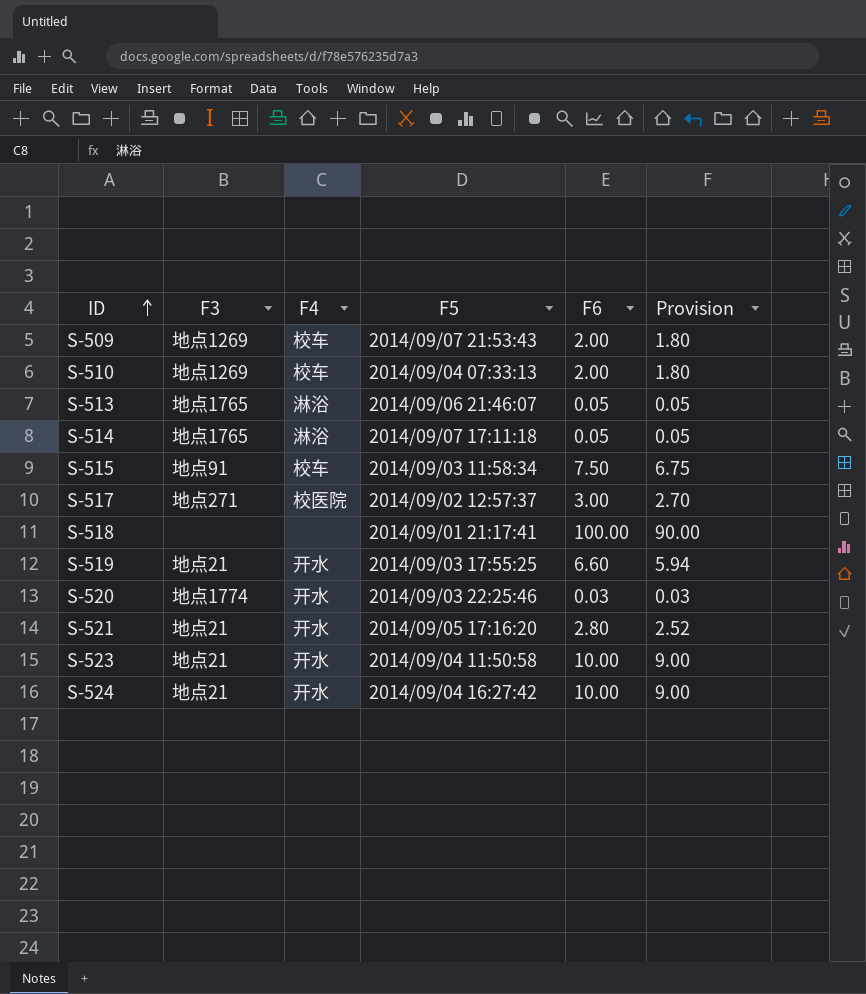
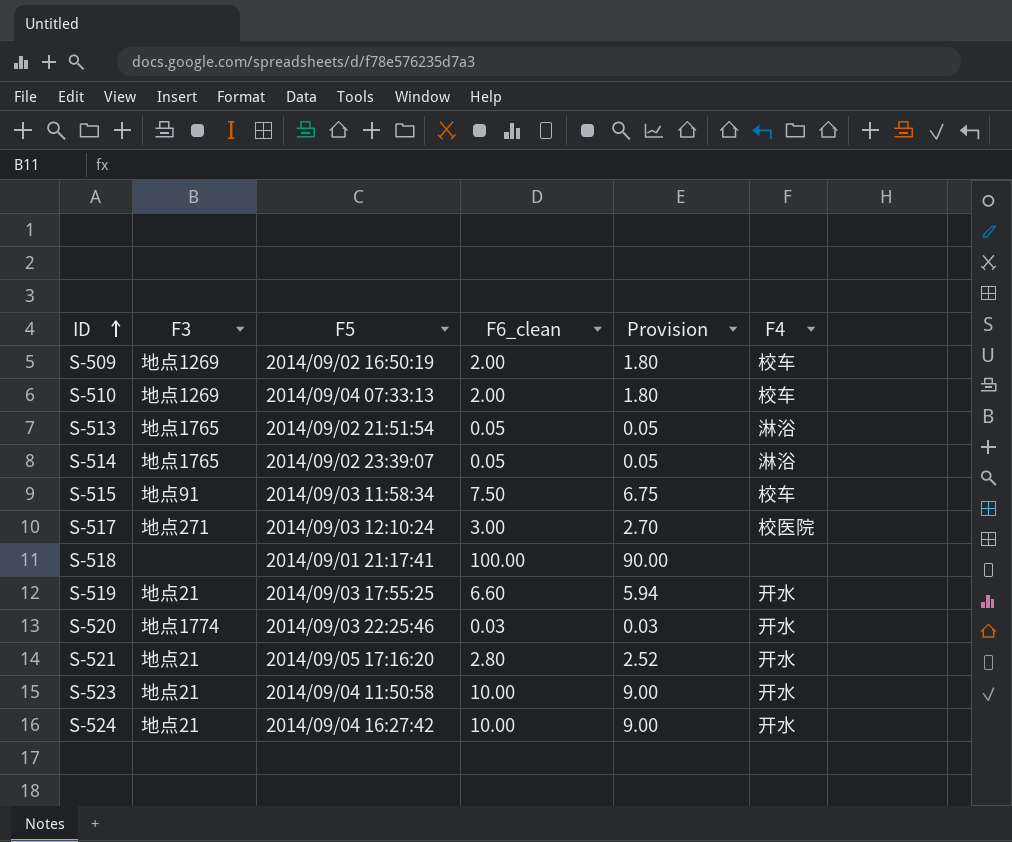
column name: F6 -> F6_clean
column F4 | position: 3 -> 6
S-509 | F5: 2014/09/07 21:53:43 -> 2014/09/02 16:50:19
S-513 | F5: 2014/09/06 21:46:07 -> 2014/09/02 21:51:54
S-514 | F5: 2014/09/07 17:11:18 -> 2014/09/02 23:39:07
S-517 | F5: 2014/09/02 12:57:37 -> 2014/09/03 12:10:24

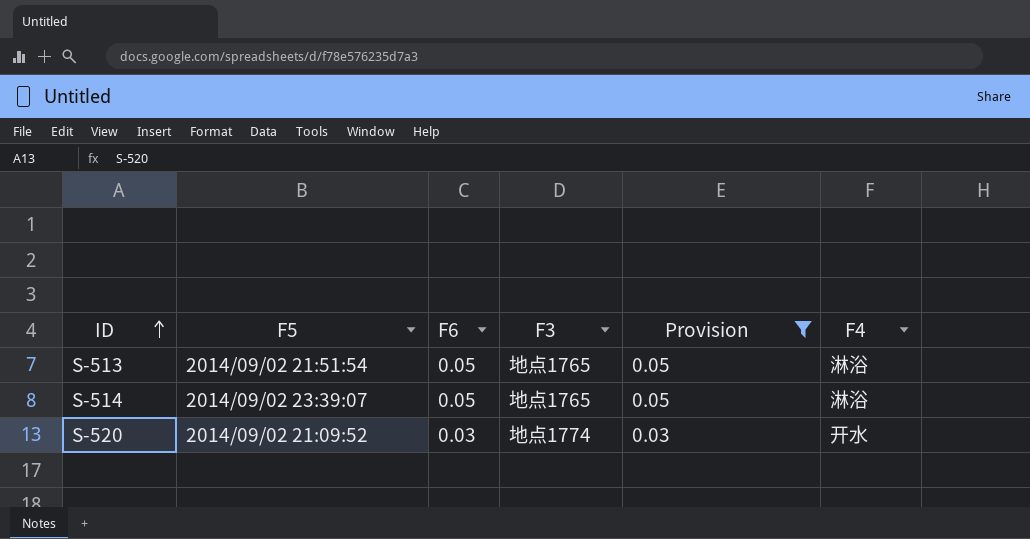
filter: none -> Provision <= 0.05
column name: F6_clean -> F6
column F3 | position: 2 -> 4
S-520 | F5: 2014/09/03 22:25:46 -> 2014/09/02 21:09:52

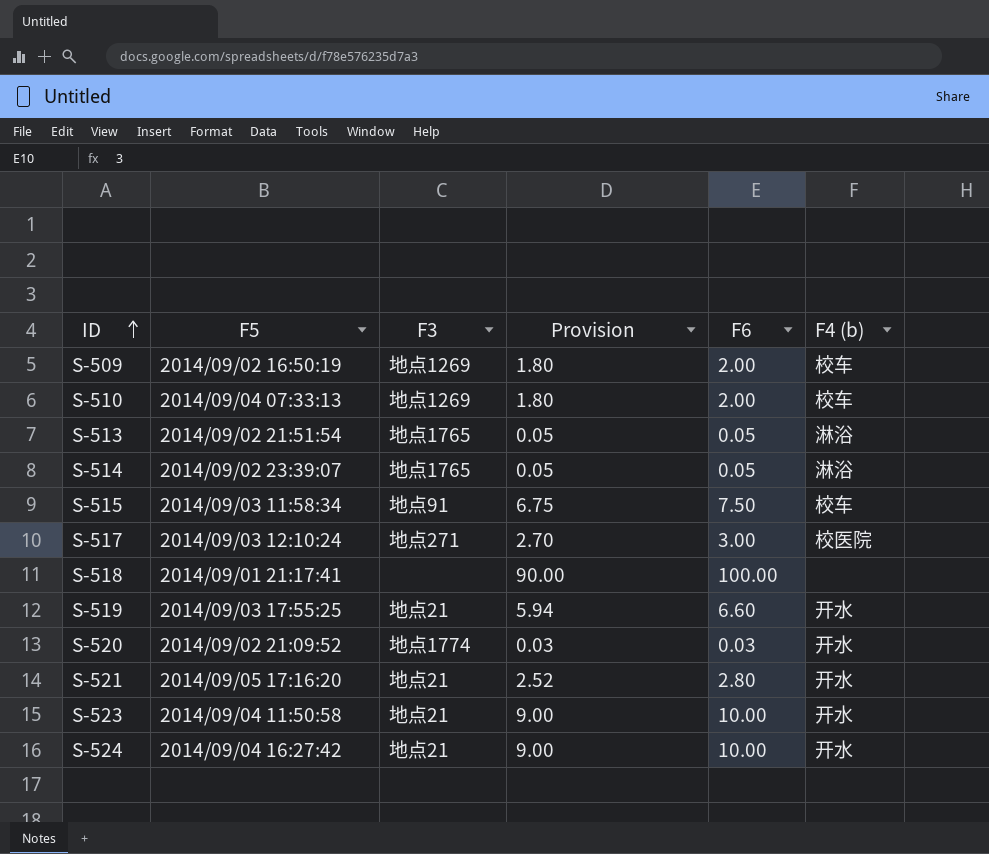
filter: Provision <= 0.05 -> none
column F6 | position: 3 -> 5
column name: F4 -> F4 (b)

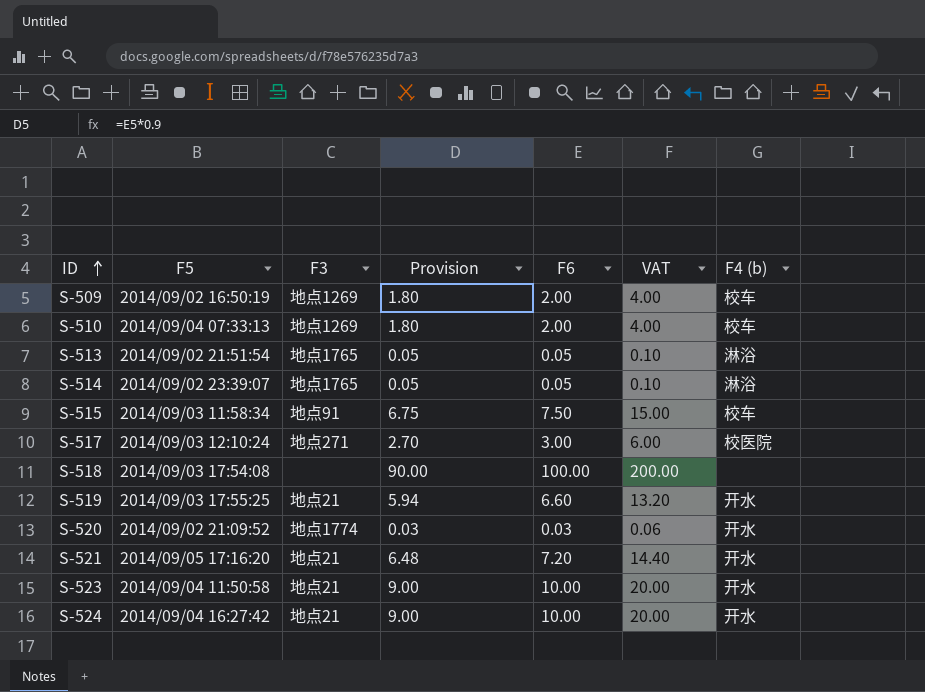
column VAT | formula: none -> [F6] * 2
S-518 | F5: 2014/09/01 21:17:41 -> 2014/09/03 17:54:08
S-521 | Provision: 2.52 -> 6.48
S-521 | F6: 2.80 -> 7.20

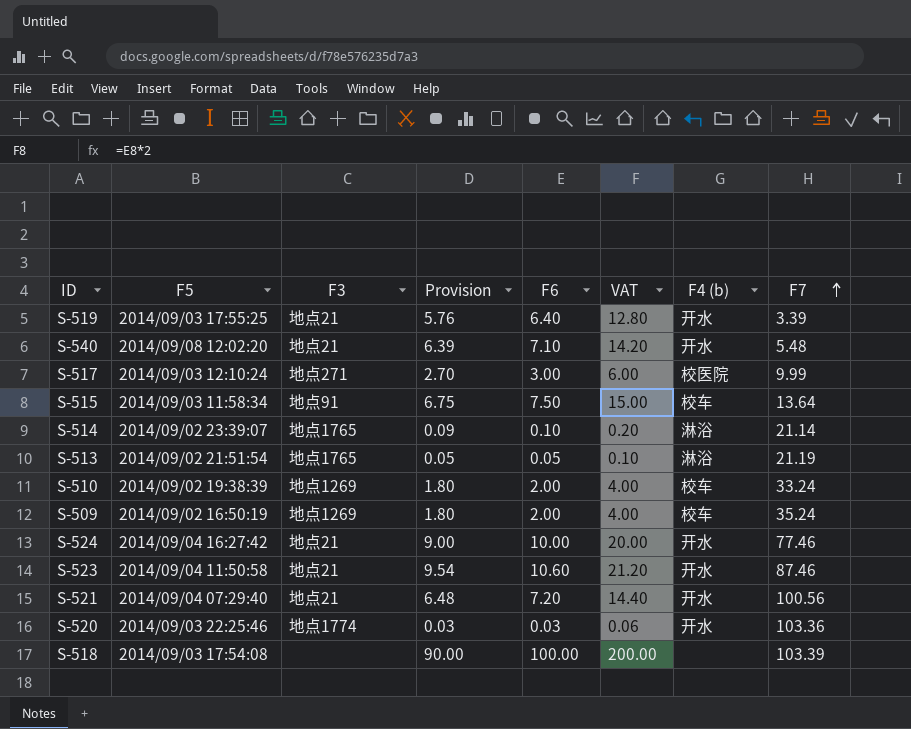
row order: ID ascending -> F7 ascending
column F7 | position: none -> 8
S-519 | Provision: 5.94 -> 5.76
S-519 | F6: 6.60 -> 6.40
S-519 | VAT: 13.20 -> 12.80
row S-540: none -> 2014/09/08 12:02:20 | 地点21 | 6.39 | 7.10 | 14.20 | 开水 | 5.48
S-514 | Provision: 0.05 -> 0.09
S-514 | F6: 0.05 -> 0.10
S-514 | VAT: 0.10 -> 0.20
S-510 | F5: 2014/09/04 07:33:13 -> 2014/09/02 19:38:39
S-523 | Provision: 9.00 -> 9.54
S-523 | F6: 10.00 -> 10.60
S-523 | VAT: 20.00 -> 21.20
S-521 | F5: 2014/09/05 17:16:20 -> 2014/09/04 07:29:40
S-520 | F5: 2014/09/02 21:09:52 -> 2014/09/03 22:25:46

